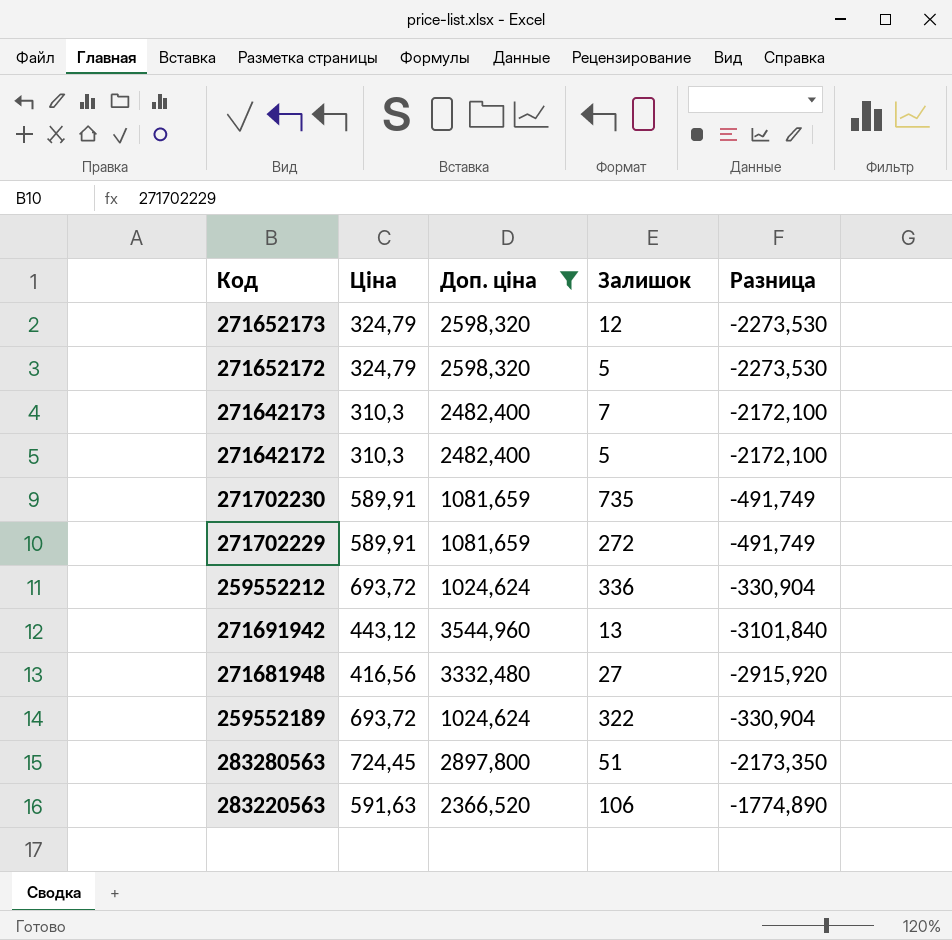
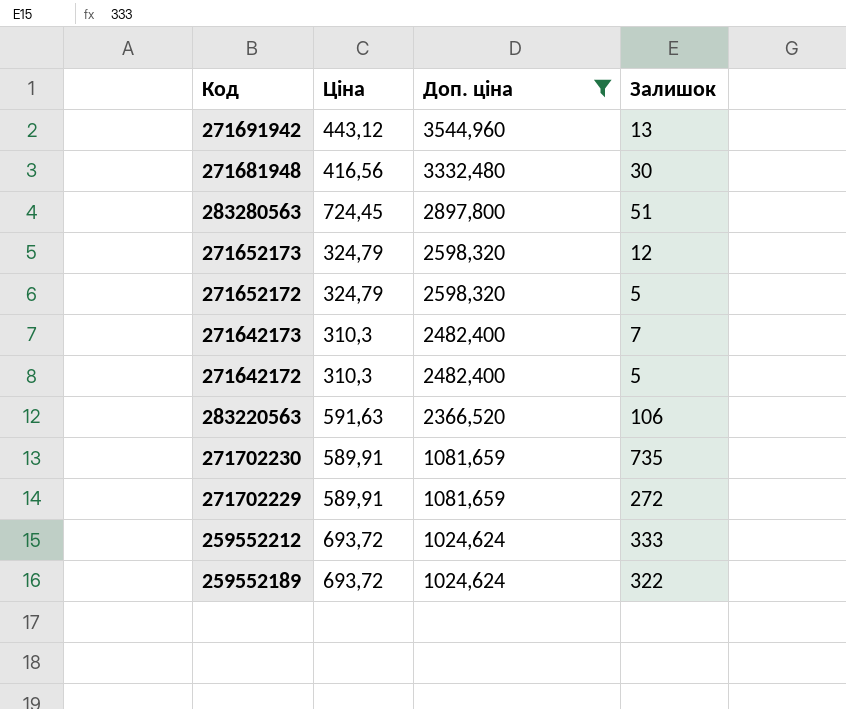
row order: none -> Доп. ціна descending
column Разница | formula: [Ціна] - [Доп. ціна] -> none
271681948 | Залишок: 27 -> 30
259552212 | Залишок: 336 -> 333

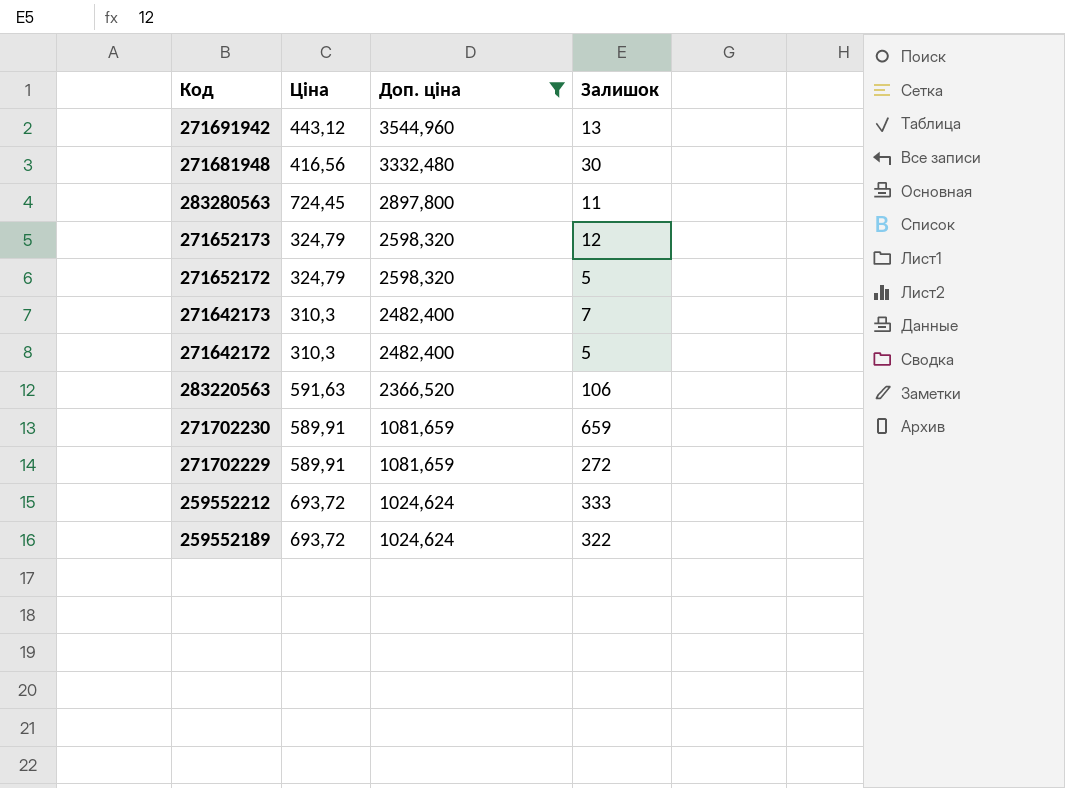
283280563 | Залишок: 51 -> 11
271702230 | Залишок: 735 -> 659

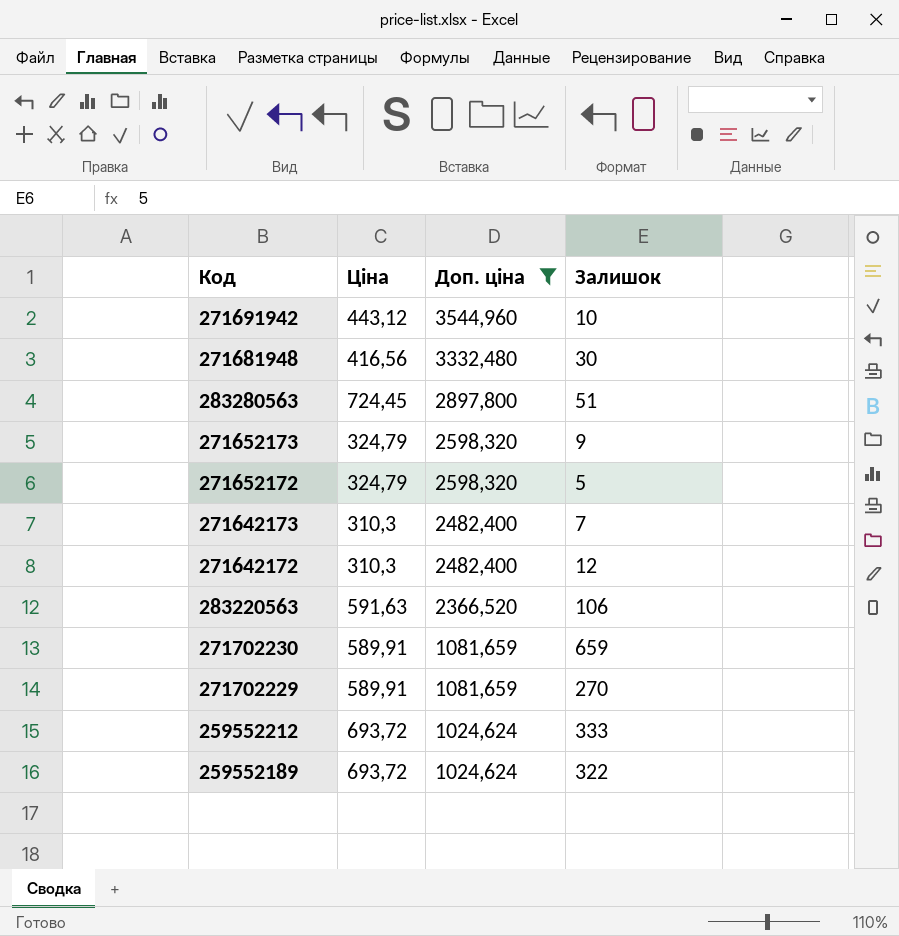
271691942 | Залишок: 13 -> 10
283280563 | Залишок: 11 -> 51
271652173 | Залишок: 12 -> 9
271642172 | Залишок: 5 -> 12
271702229 | Залишок: 272 -> 270

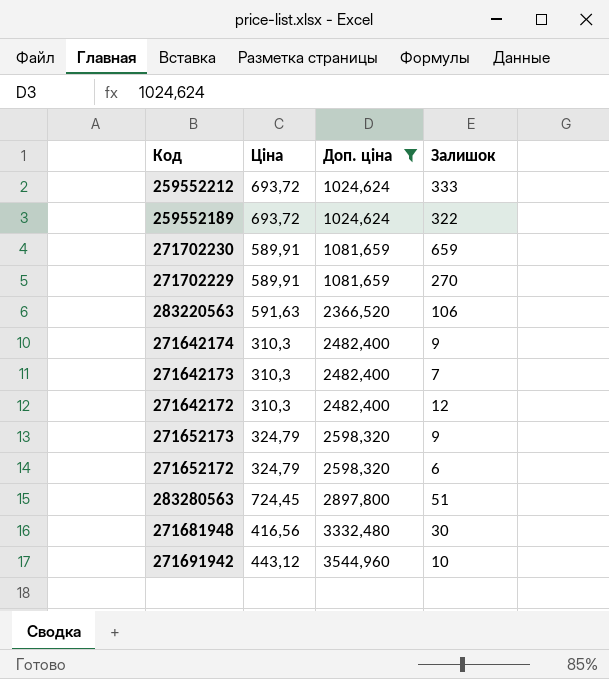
row order: Доп. ціна descending -> Доп. ціна ascending
row 271642174: none -> 310,3 | 2482,400 | 9
271652172 | Залишок: 5 -> 6

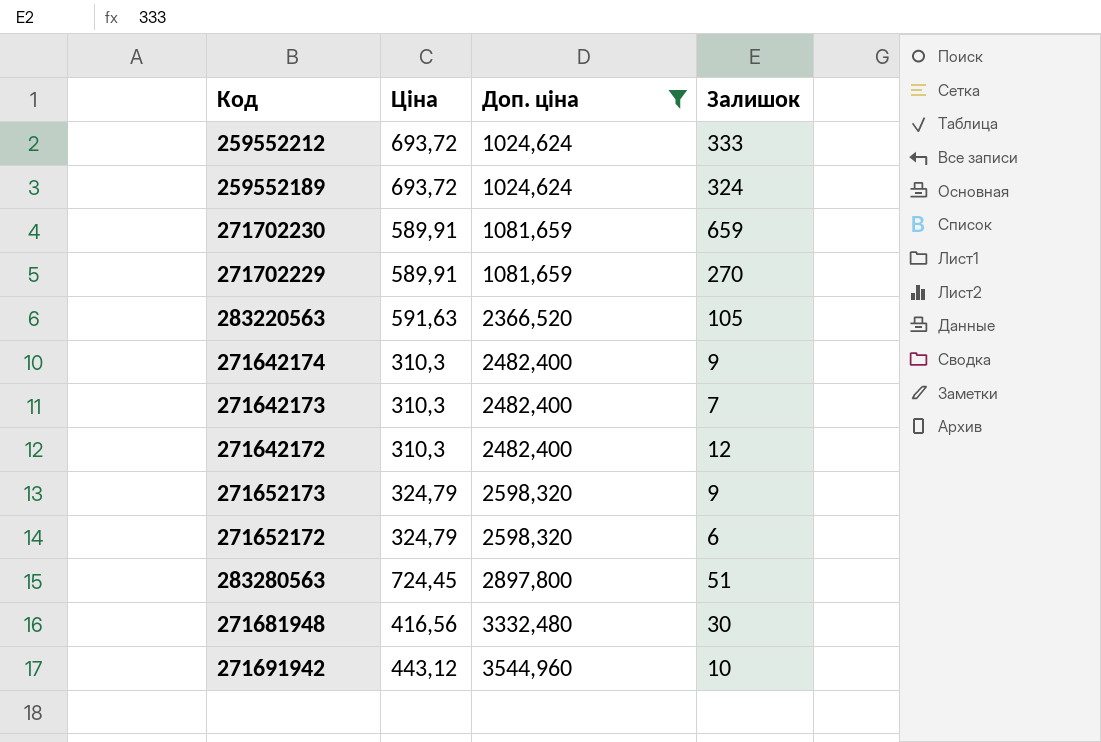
259552189 | Залишок: 322 -> 324
283220563 | Залишок: 106 -> 105

